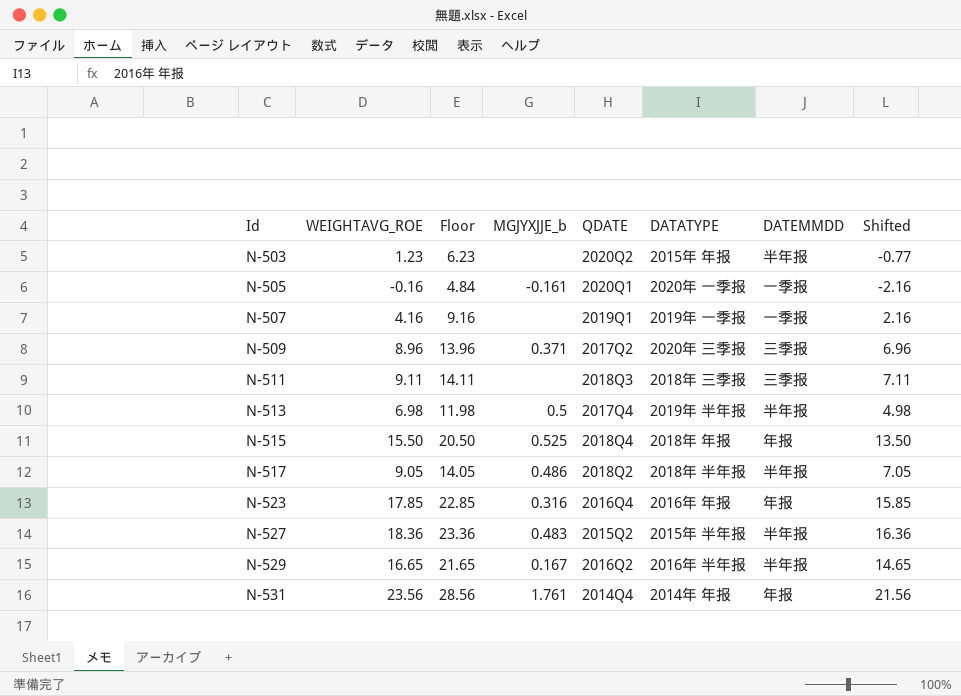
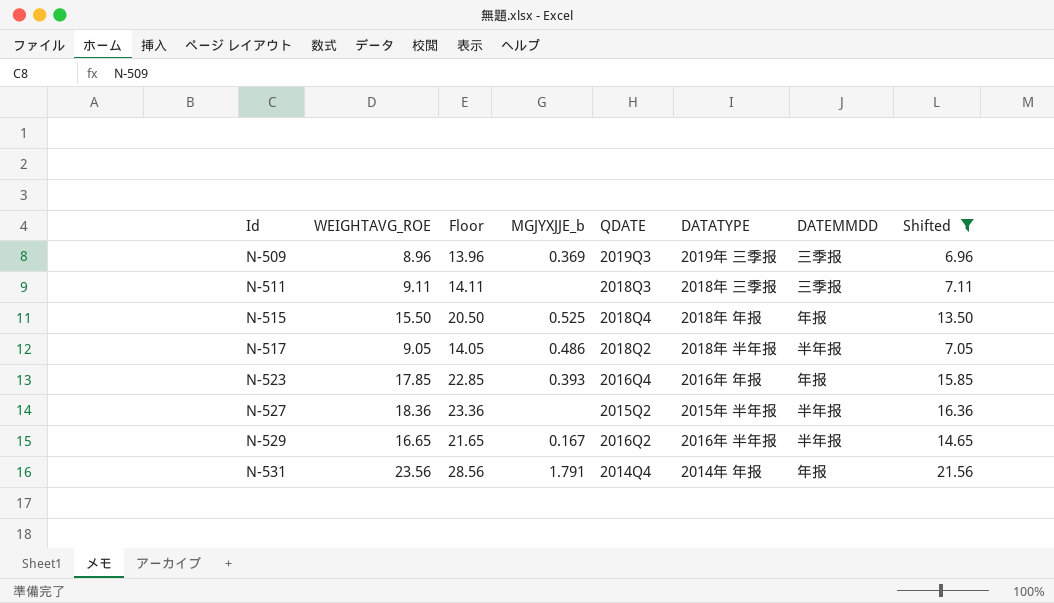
filter: none -> Shifted >= 6.96
N-509 | MGJYXJJE_b: 0.371 -> 0.369
N-509 | QDATE: 2017Q2 -> 2019Q3
N-509 | DATATYPE: 2020年 三季报 -> 2019年 三季报
N-523 | MGJYXJJE_b: 0.316 -> 0.393
N-527 | MGJYXJJE_b: 0.483 -> none
N-531 | MGJYXJJE_b: 1.761 -> 1.791

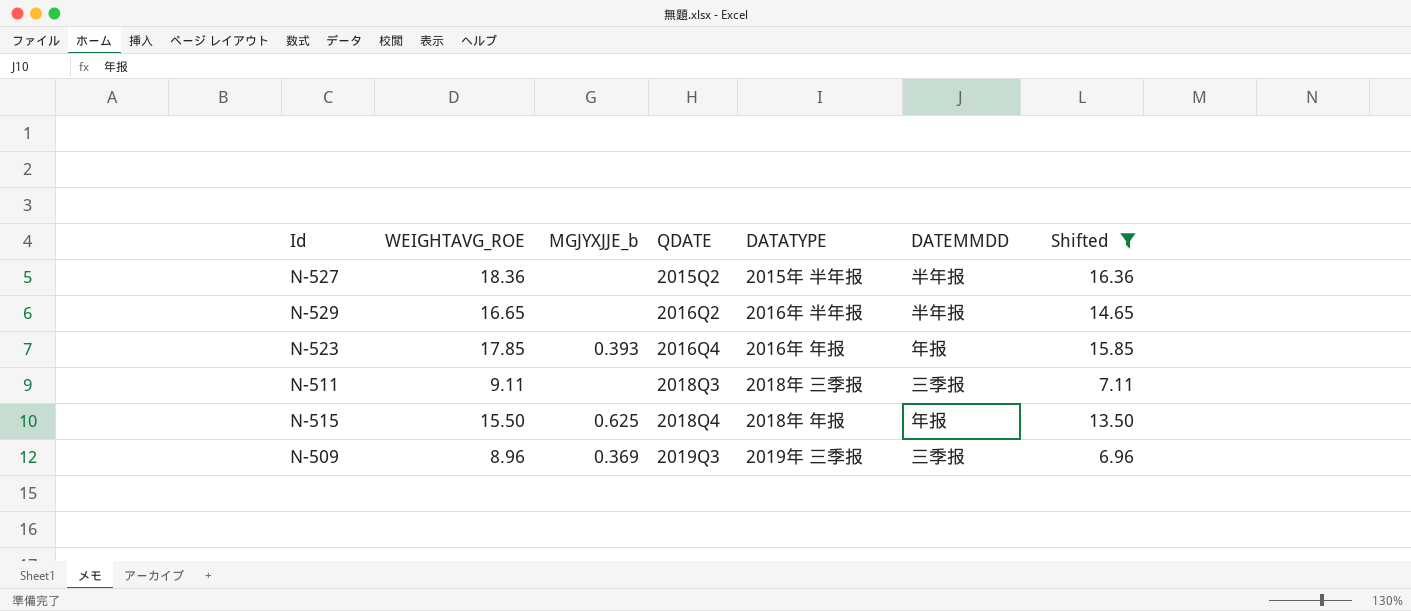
row order: Id ascending -> QDATE ascending
column Floor | formula: [WEIGHTAVG_ROE] + 5 -> none
row N-517: 9.05 | 14.05 | 0.486 | 2018Q2 | 2018年 半年报 | 半年报 | 7.05 -> none
row N-531: 23.56 | 28.56 | 1.791 | 2014Q4 | 2014年 年报 | 年报 | 21.56 -> none
N-529 | MGJYXJJE_b: 0.167 -> none
N-515 | MGJYXJJE_b: 0.525 -> 0.625

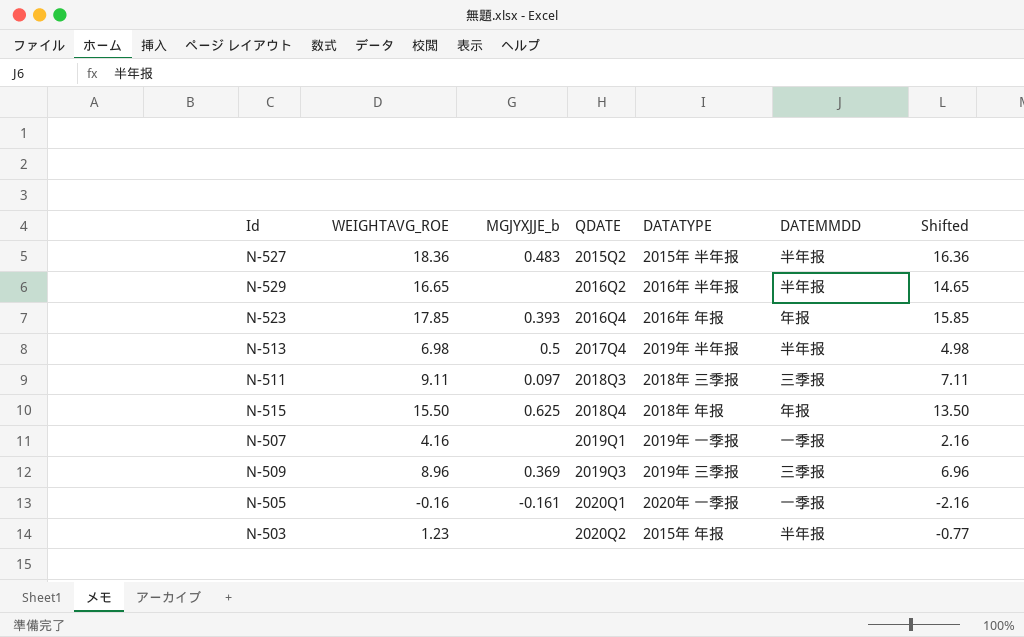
filter: Shifted >= 6.96 -> none
N-527 | MGJYXJJE_b: none -> 0.483
N-511 | MGJYXJJE_b: none -> 0.097

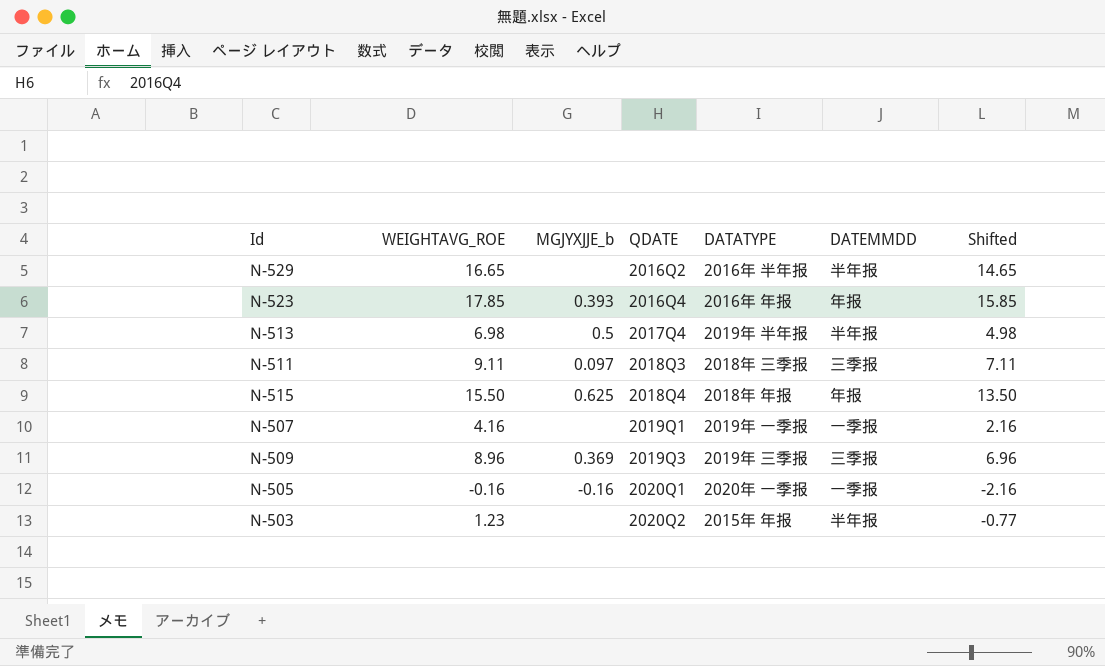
row N-527: 18.36 | 0.483 | 2015Q2 | 2015年 半年报 | 半年报 | 16.36 -> none
N-505 | MGJYXJJE_b: -0.161 -> -0.16

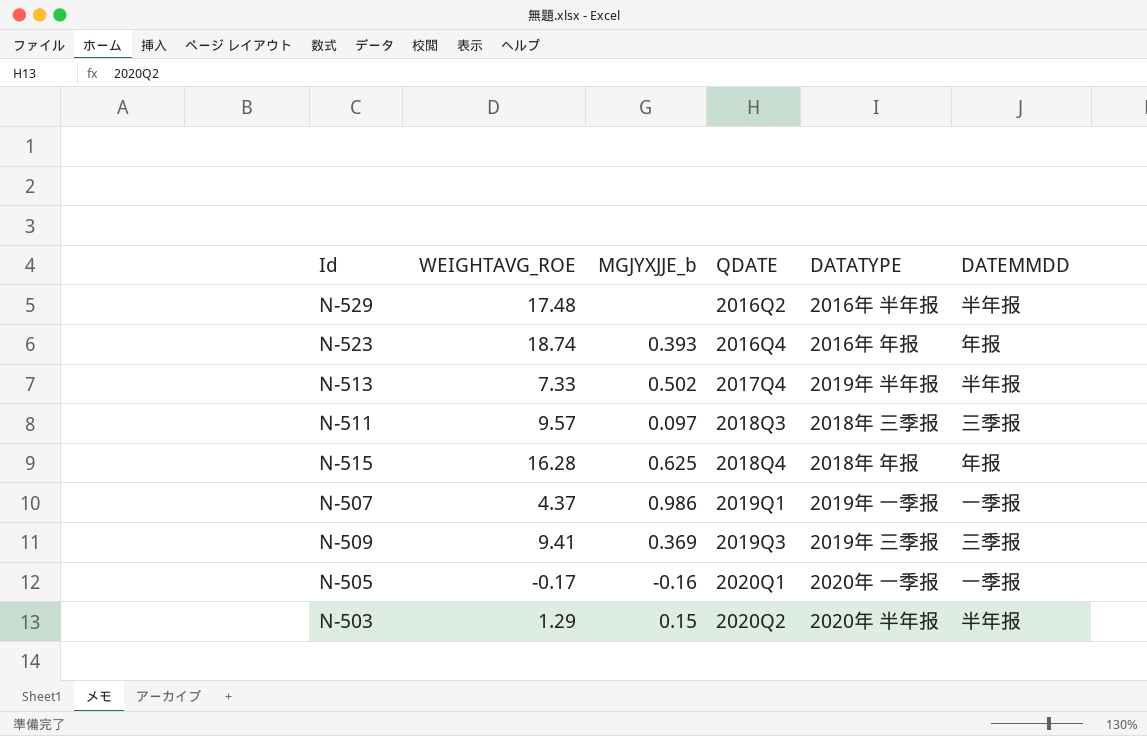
column Shifted | formula: [WEIGHTAVG_ROE] - 2 -> none
N-529 | WEIGHTAVG_ROE: 16.65 -> 17.48
N-523 | WEIGHTAVG_ROE: 17.85 -> 18.74
N-513 | WEIGHTAVG_ROE: 6.98 -> 7.33
N-513 | MGJYXJJE_b: 0.5 -> 0.502
N-511 | WEIGHTAVG_ROE: 9.11 -> 9.57
N-515 | WEIGHTAVG_ROE: 15.50 -> 16.28
N-507 | WEIGHTAVG_ROE: 4.16 -> 4.37
N-507 | MGJYXJJE_b: none -> 0.986
N-509 | WEIGHTAVG_ROE: 8.96 -> 9.41
N-505 | WEIGHTAVG_ROE: -0.16 -> -0.17
N-503 | WEIGHTAVG_ROE: 1.23 -> 1.29
N-503 | MGJYXJJE_b: none -> 0.15
N-503 | DATATYPE: 2015年 年报 -> 2020年 半年报

